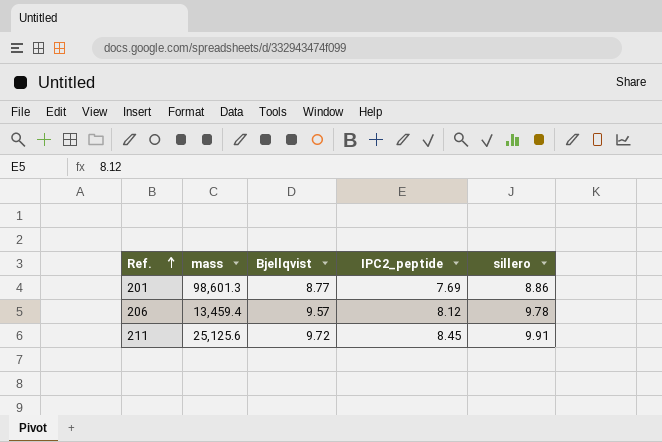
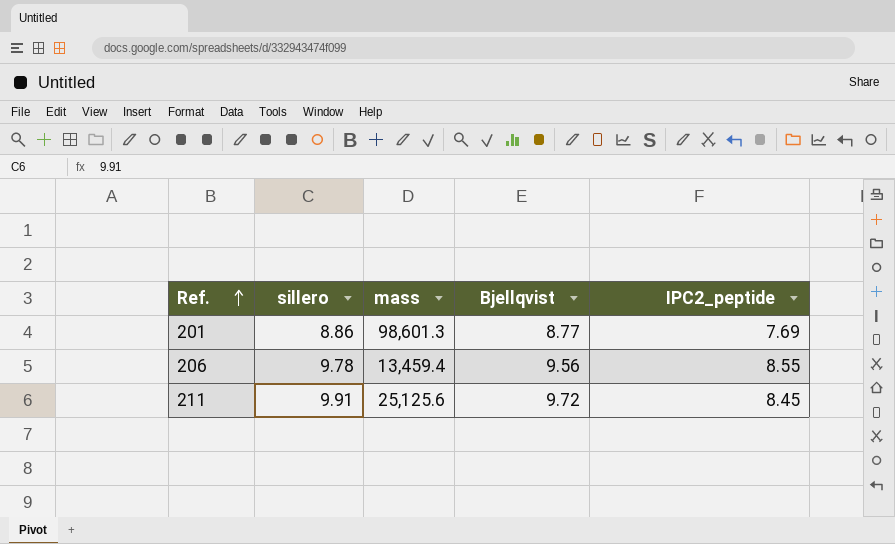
column sillero | position: 5 -> 2
206 | Bjellqvist: 9.57 -> 9.56
206 | IPC2_peptide: 8.12 -> 8.55

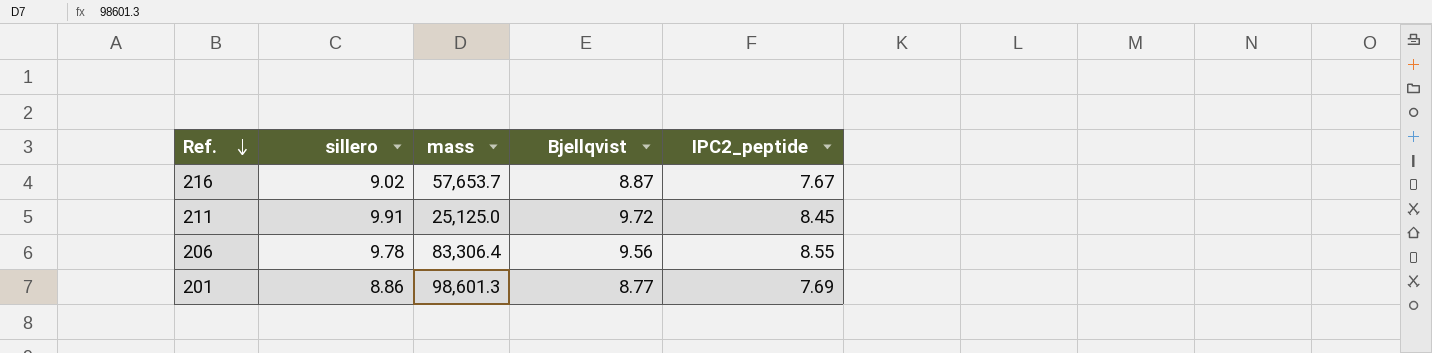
row order: Ref. ascending -> Ref. descending
row 216: none -> 9.02 | 57,653.7 | 8.87 | 7.67
211 | mass: 25,125.6 -> 25,125.0
206 | mass: 13,459.4 -> 83,306.4

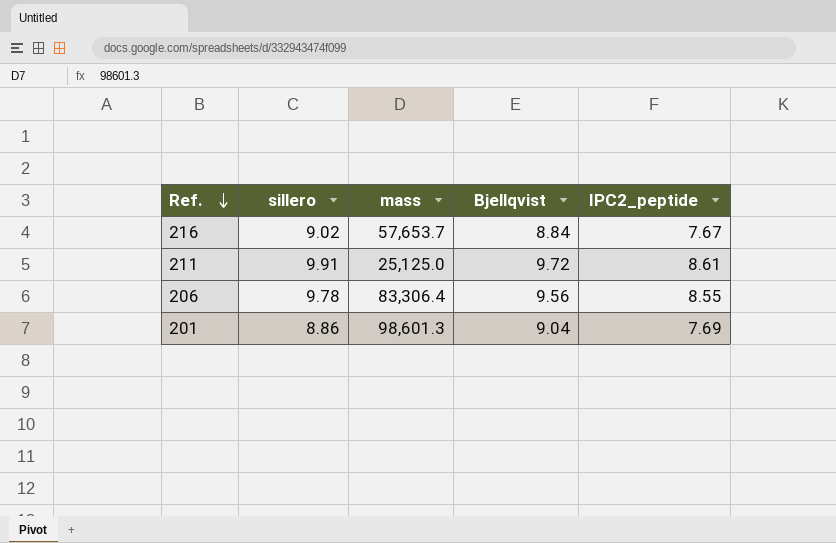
216 | Bjellqvist: 8.87 -> 8.84
211 | IPC2_peptide: 8.45 -> 8.61
201 | Bjellqvist: 8.77 -> 9.04

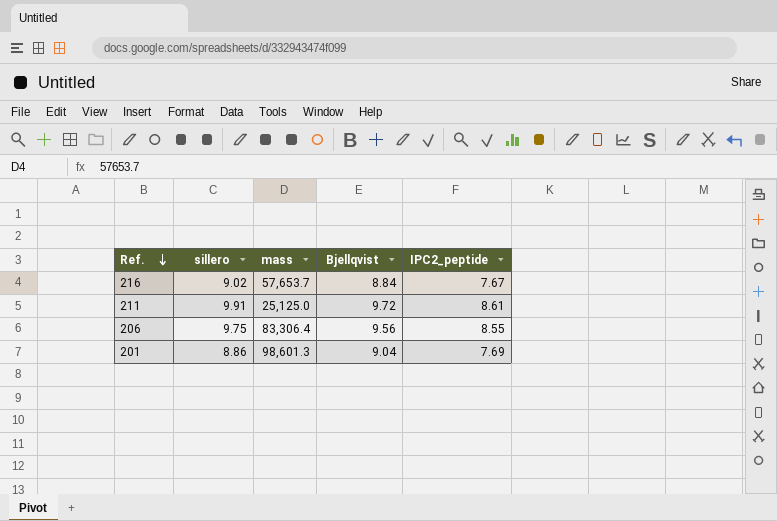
206 | sillero: 9.78 -> 9.75

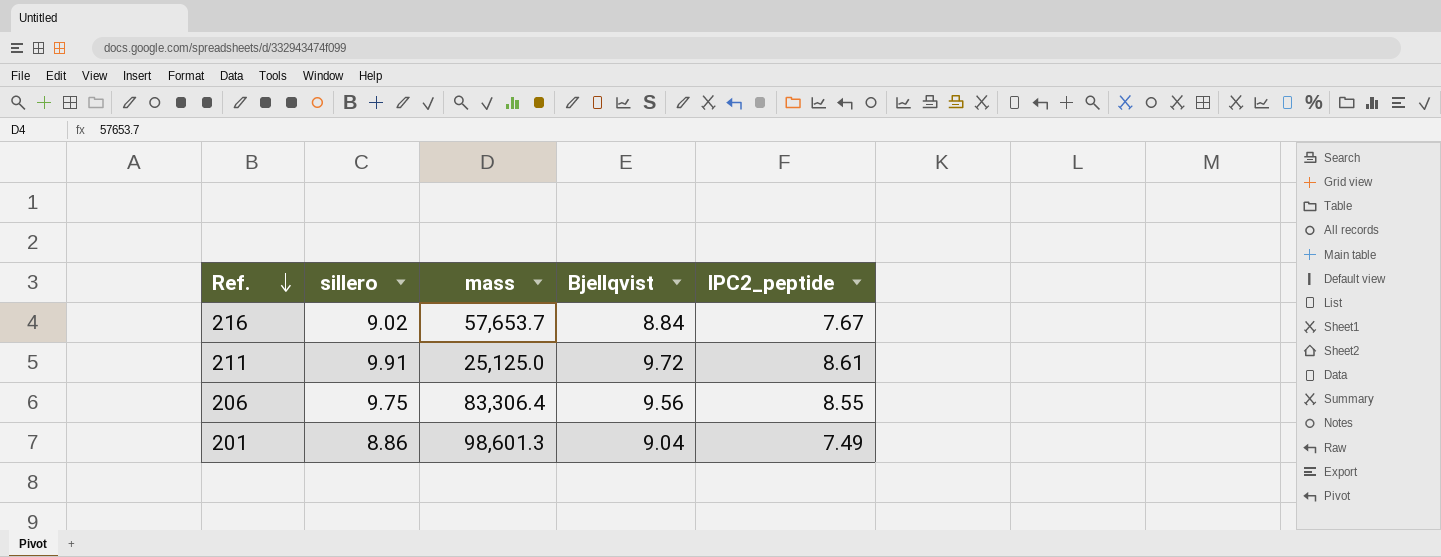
201 | IPC2_peptide: 7.69 -> 7.49

